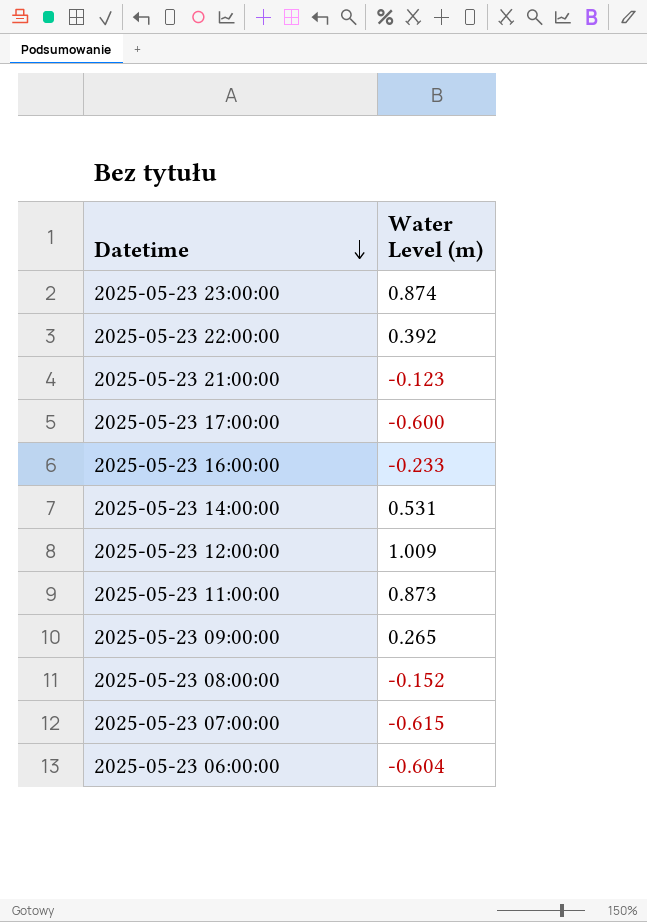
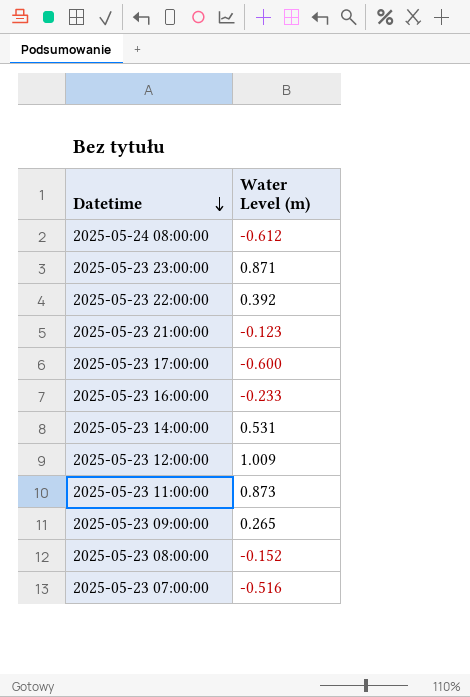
row 2025-05-23 06:00:00: -0.604 -> none
row 2025-05-24 08:00:00: none -> -0.612
2025-05-23 23:00:00 | Water Level (m): 0.874 -> 0.871
2025-05-23 07:00:00 | Water Level (m): -0.615 -> -0.516

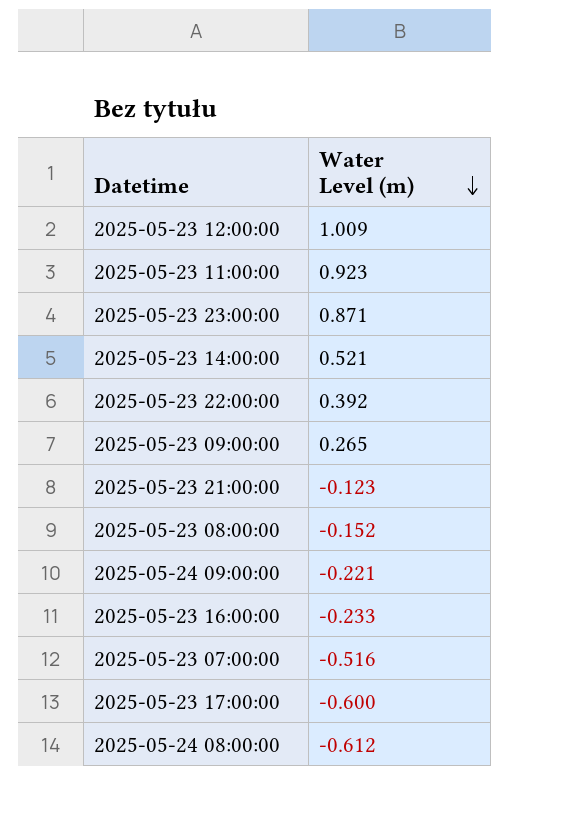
row order: Datetime descending -> Water Level (m) descending
2025-05-23 11:00:00 | Water Level (m): 0.873 -> 0.923
2025-05-23 14:00:00 | Water Level (m): 0.531 -> 0.521
row 2025-05-24 09:00:00: none -> -0.221

